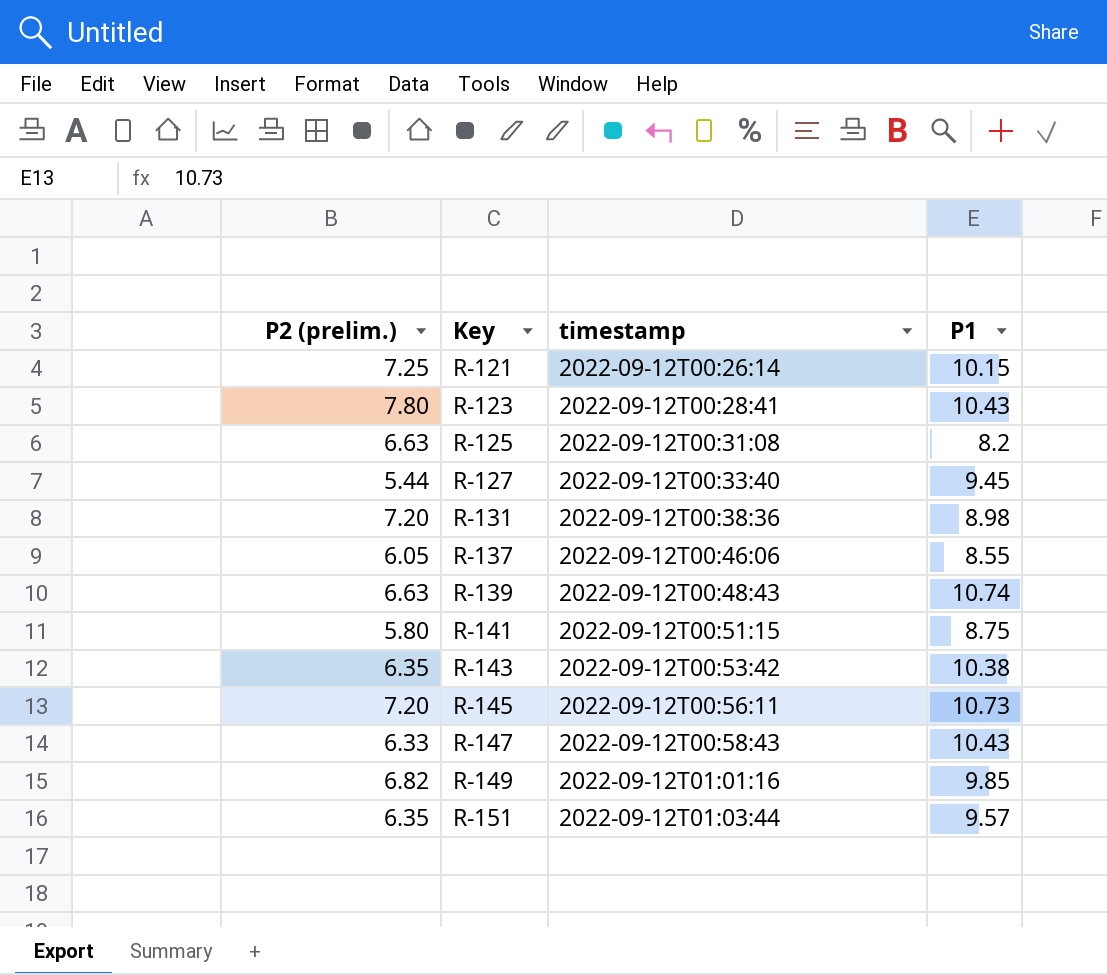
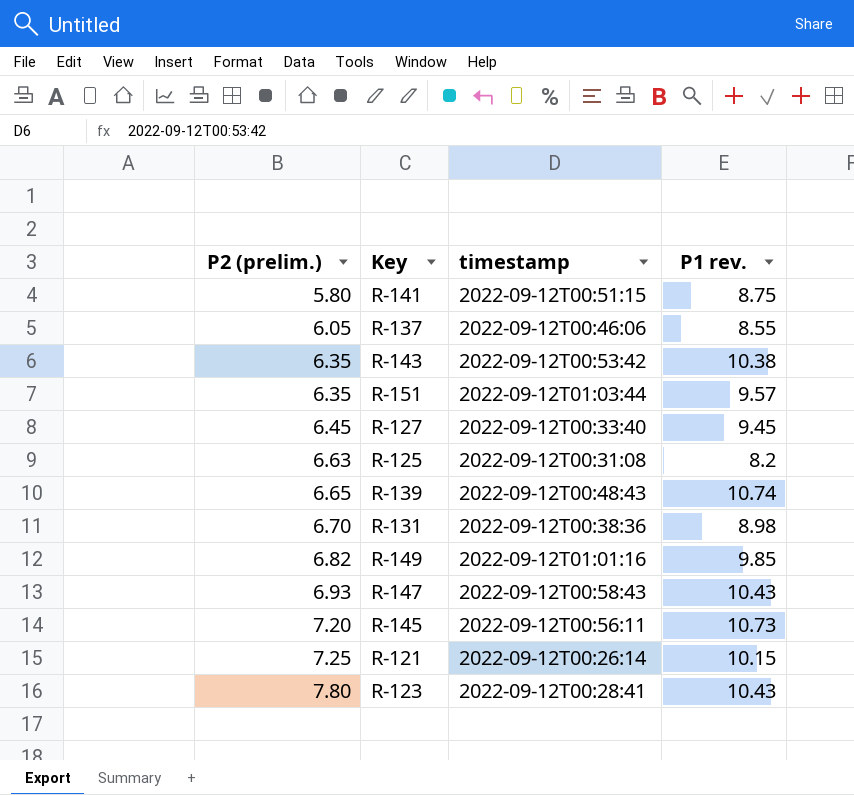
row order: Key ascending -> P2 (prelim.) ascending
column name: P1 -> P1 rev.
R-127 | P2 (prelim.): 5.44 -> 6.45
R-139 | P2 (prelim.): 6.63 -> 6.65
R-131 | P2 (prelim.): 7.20 -> 6.70
R-147 | P2 (prelim.): 6.33 -> 6.93

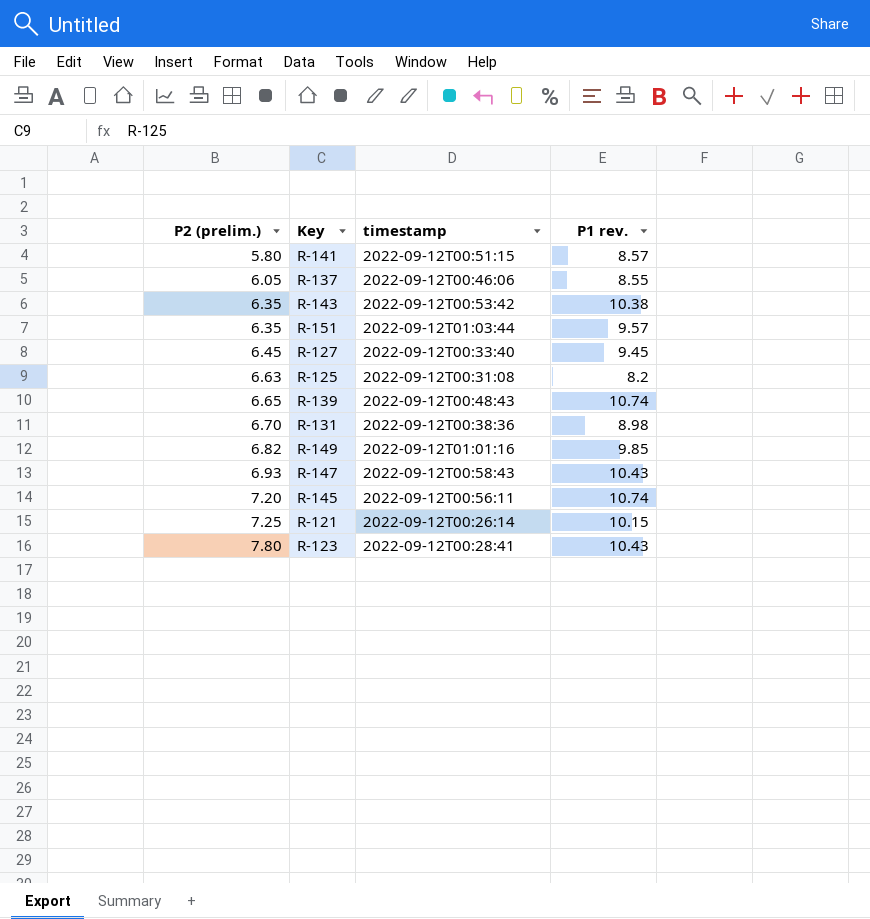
R-141 | P1 rev.: 8.75 -> 8.57
R-145 | P1 rev.: 10.73 -> 10.74

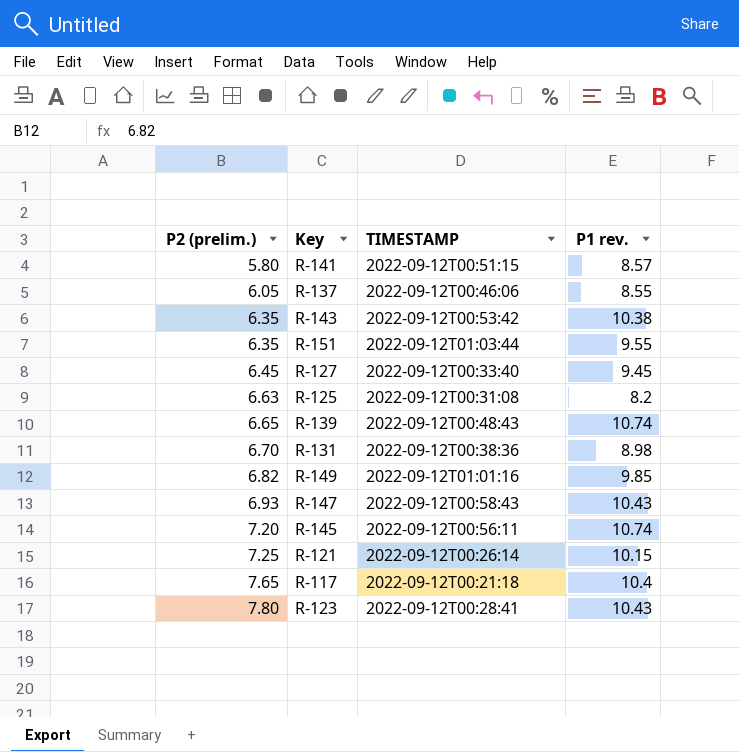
column name: timestamp -> TIMESTAMP
R-151 | P1 rev.: 9.57 -> 9.55
row R-117: none -> 7.65 | 2022-09-12T00:21:18 | 10.4

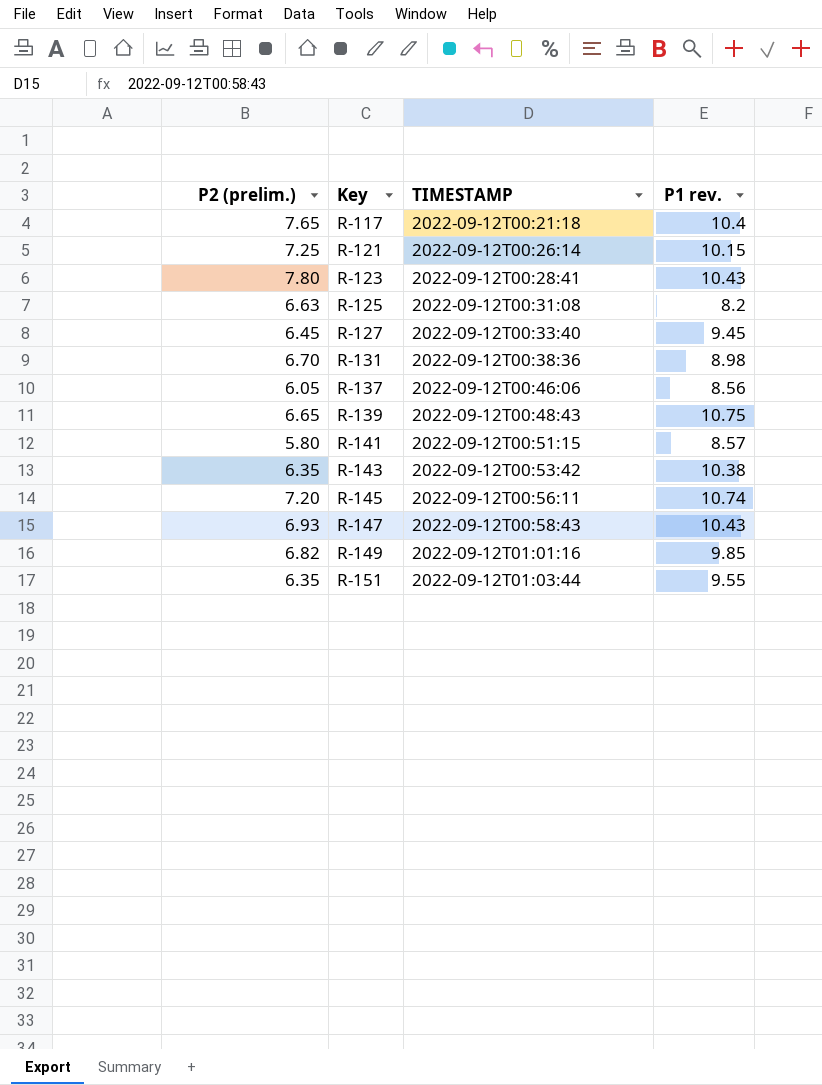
row order: P2 (prelim.) ascending -> Key ascending
R-137 | P1 rev.: 8.55 -> 8.56
R-139 | P1 rev.: 10.74 -> 10.75

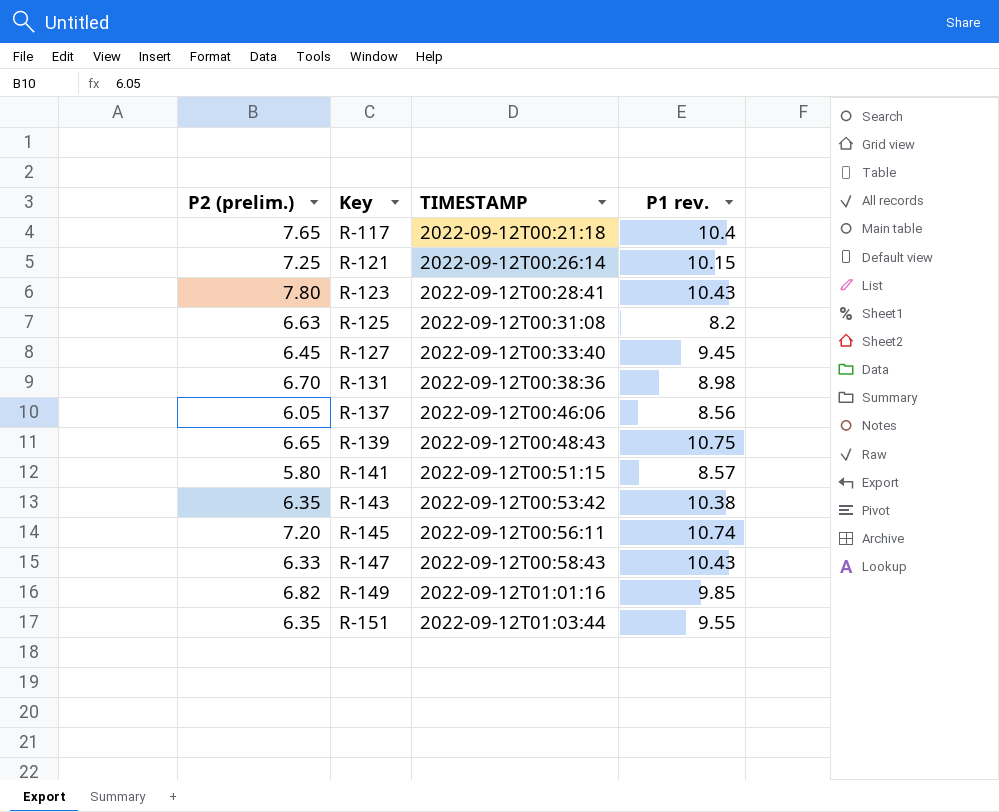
R-147 | P2 (prelim.): 6.93 -> 6.33

